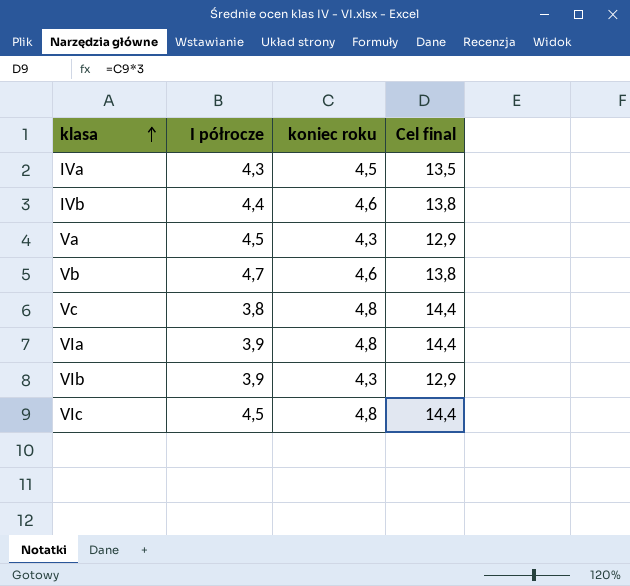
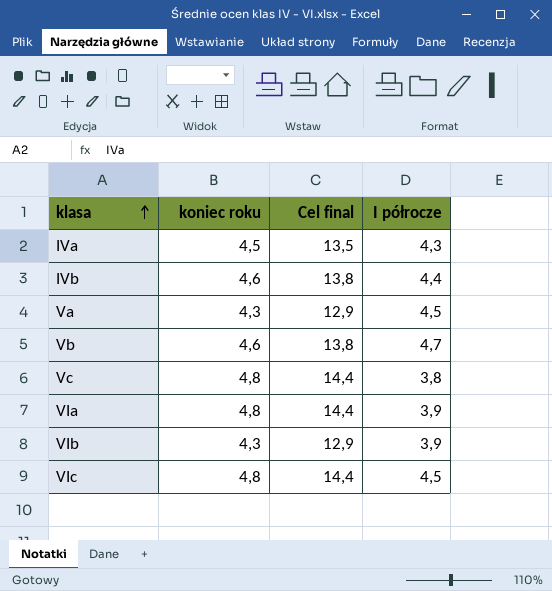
column I półrocze | position: 2 -> 4

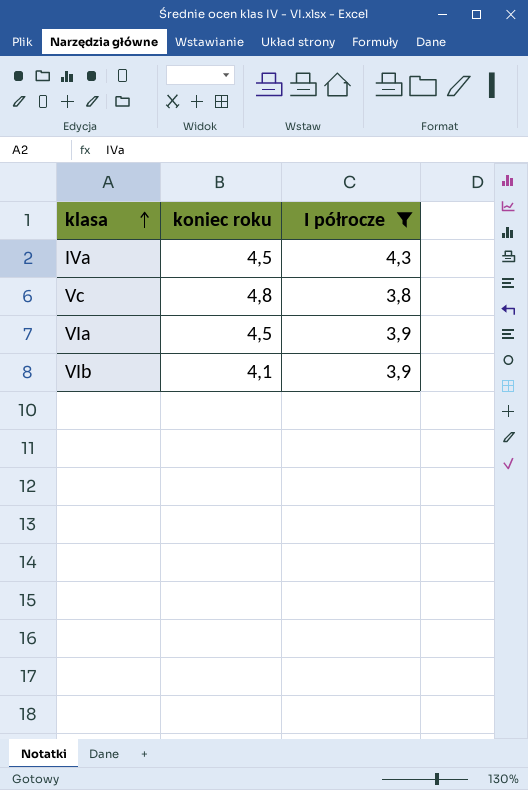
filter: none -> I półrocze <= 4,3
column Cel final | formula: [koniec roku] * 3 -> none
VIa | koniec roku: 4,8 -> 4,5
VIb | koniec roku: 4,3 -> 4,1

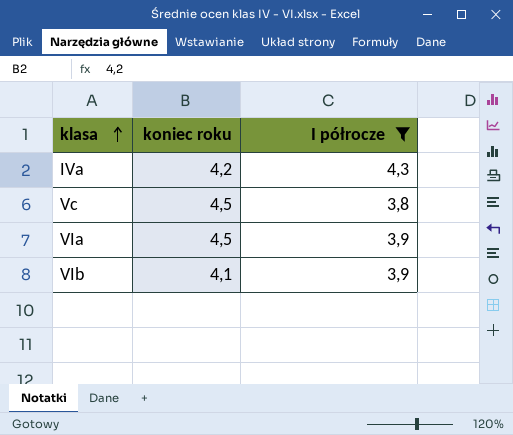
IVa | koniec roku: 4,5 -> 4,2
Vc | koniec roku: 4,8 -> 4,5

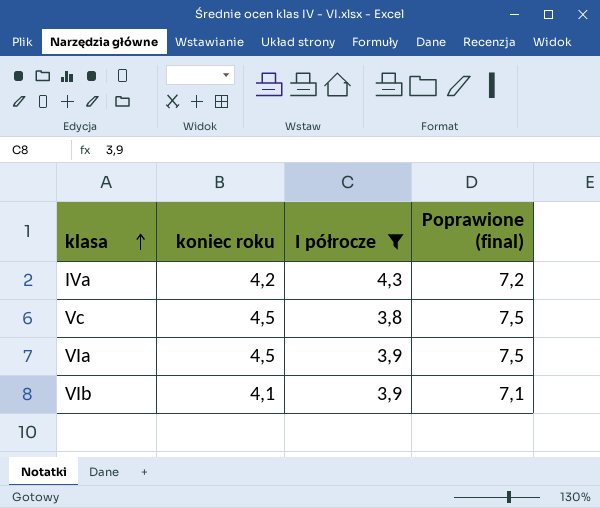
column Poprawione (final) | formula: none -> [koniec roku] + 3

